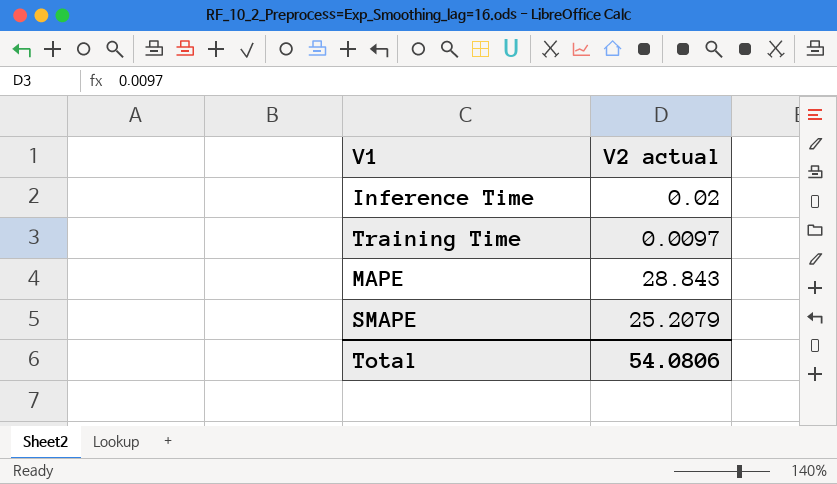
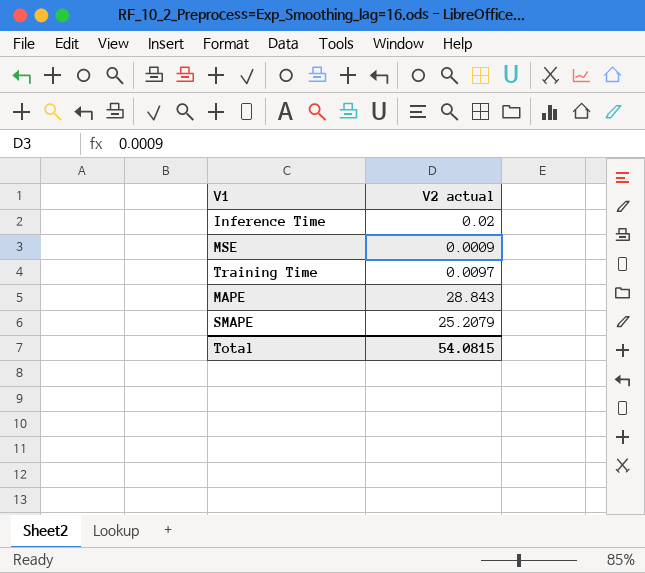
row MSE: none -> 0.0009
Total | V2 actual: 54.0806 -> 54.0815

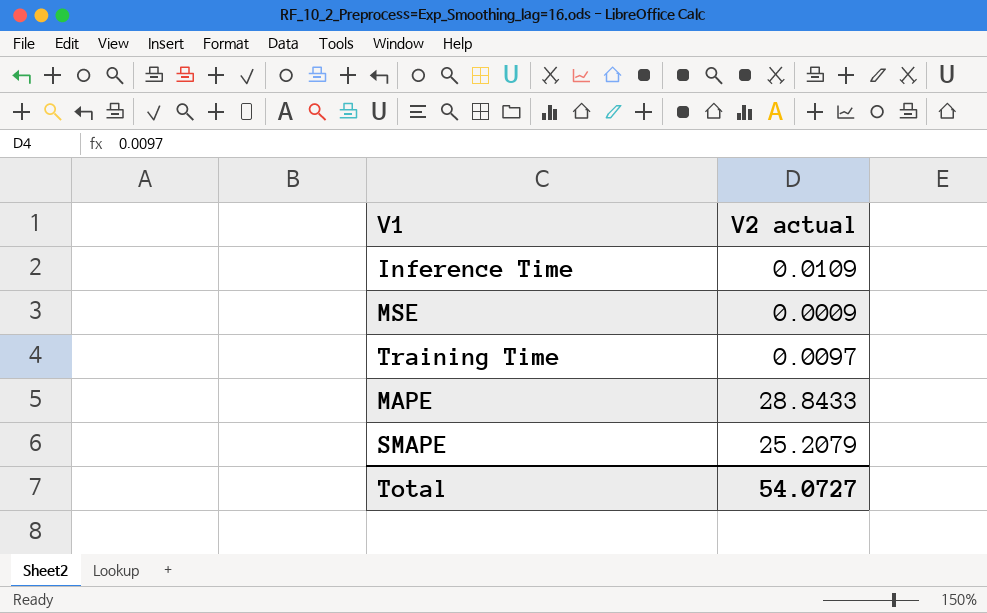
Inference Time | V2 actual: 0.02 -> 0.0109
MAPE | V2 actual: 28.843 -> 28.8433
Total | V2 actual: 54.0815 -> 54.0727

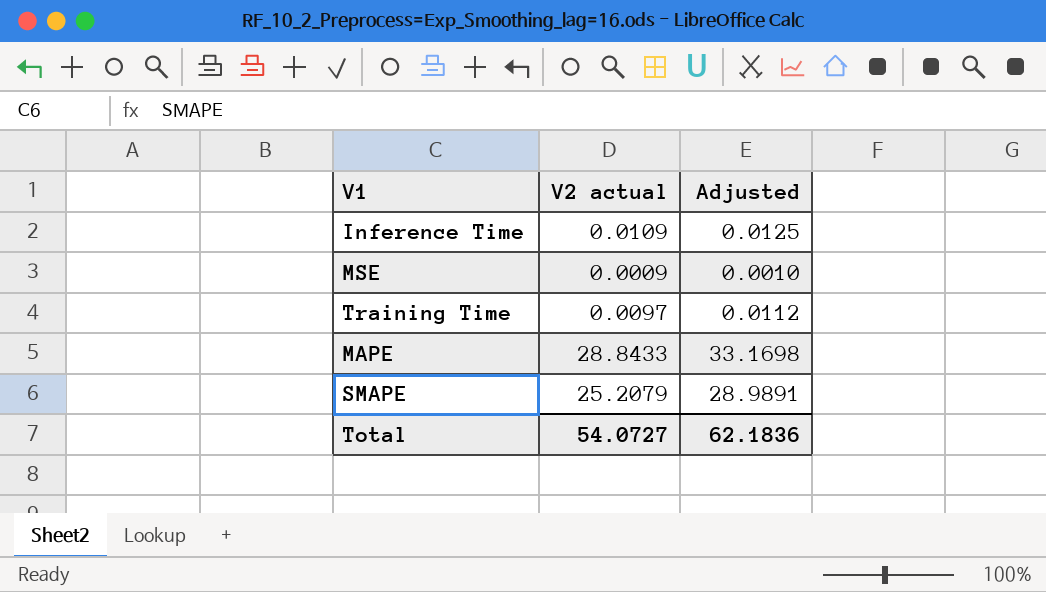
column Adjusted | formula: none -> [V2 actual] * 1.15

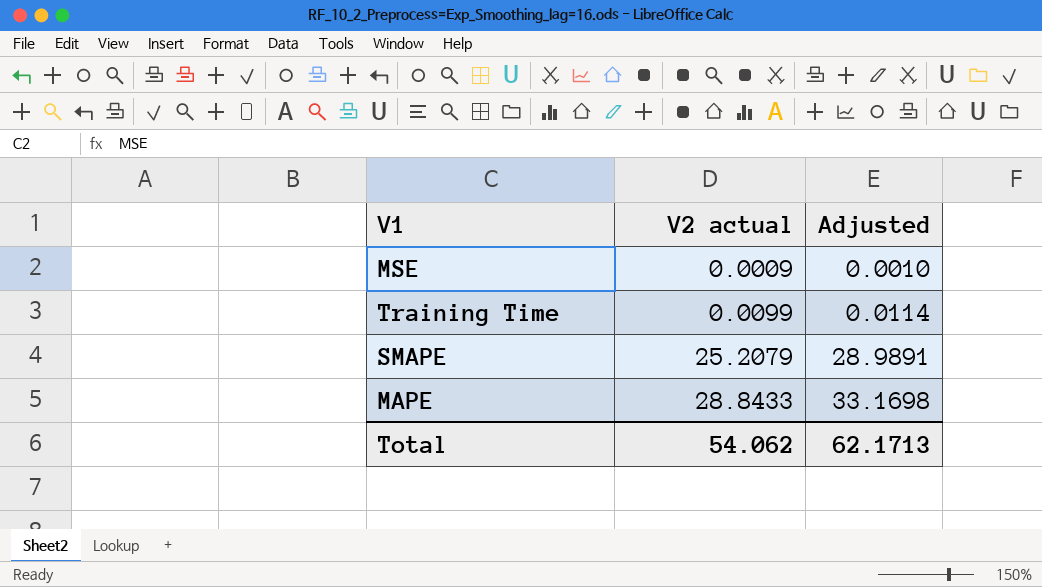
row order: none -> V2 actual ascending
row Inference Time: 0.0109 | 0.0125 -> none
Training Time | V2 actual: 0.0097 -> 0.0099
Training Time | Adjusted: 0.0112 -> 0.0114
Total | V2 actual: 54.0727 -> 54.062
Total | Adjusted: 62.1836 -> 62.1713

